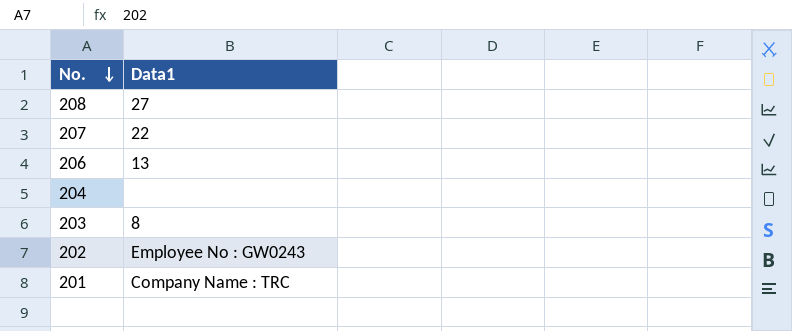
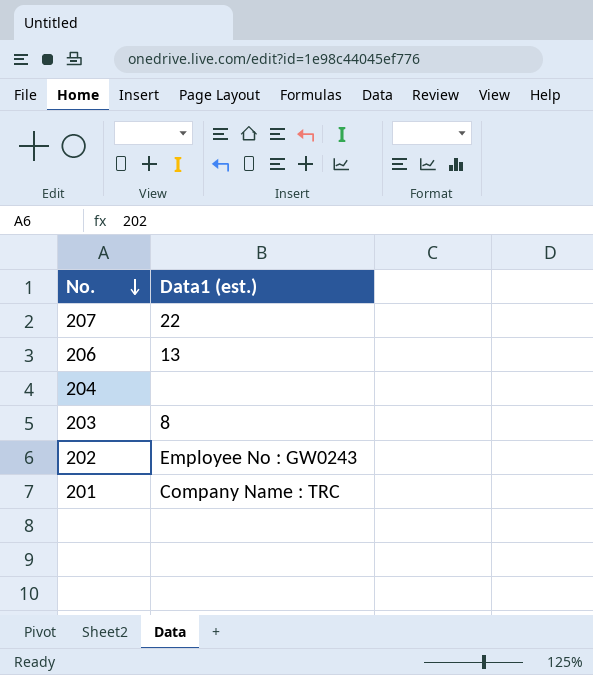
column name: Data1 -> Data1 (est.)
row 208: 27 -> none

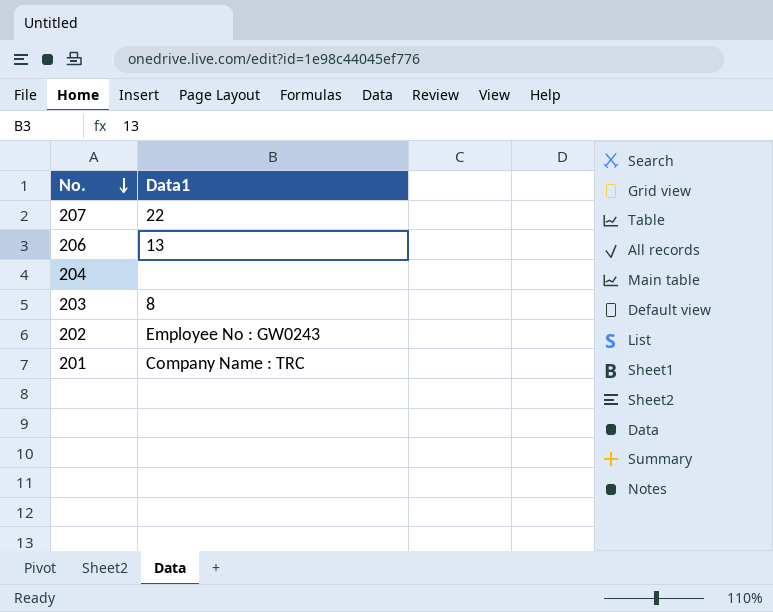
column name: Data1 (est.) -> Data1

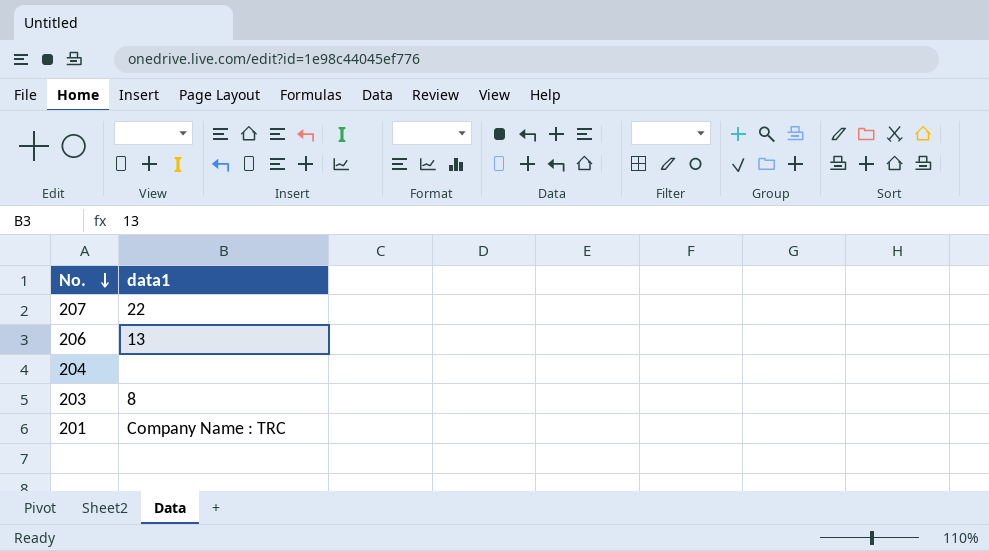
column name: Data1 -> data1
row 202: Employee No : GW0243 -> none

